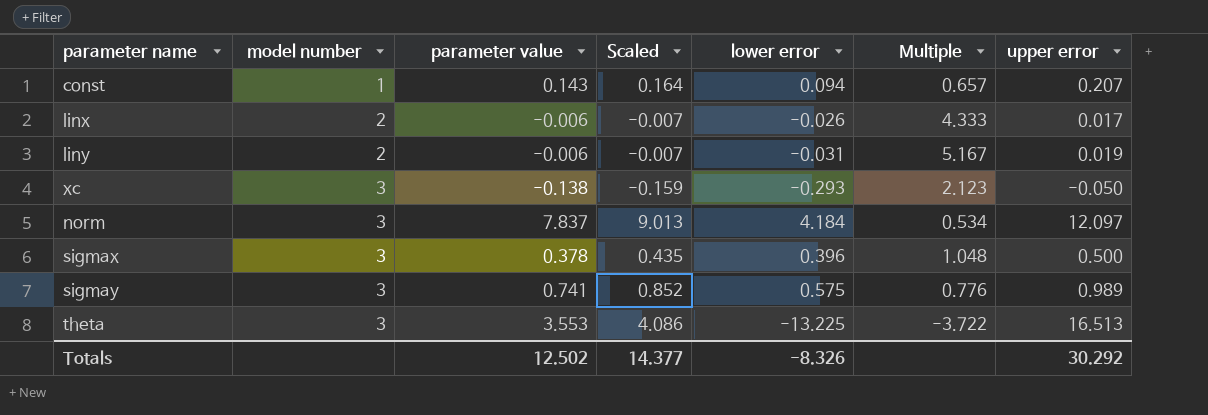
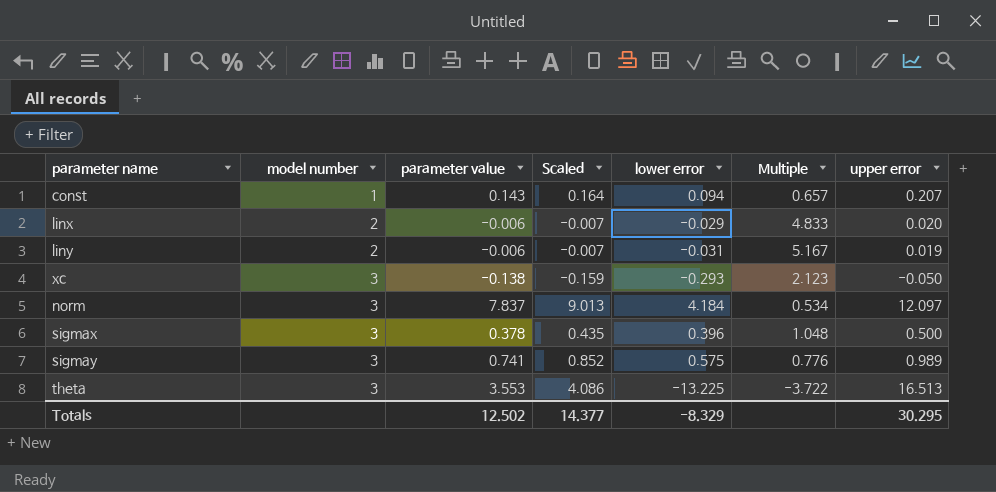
linx | lower error: -0.026 -> -0.029
linx | Multiple: 4.333 -> 4.833
linx | upper error: 0.017 -> 0.020
Totals | lower error: -8.326 -> -8.329
Totals | upper error: 30.292 -> 30.295

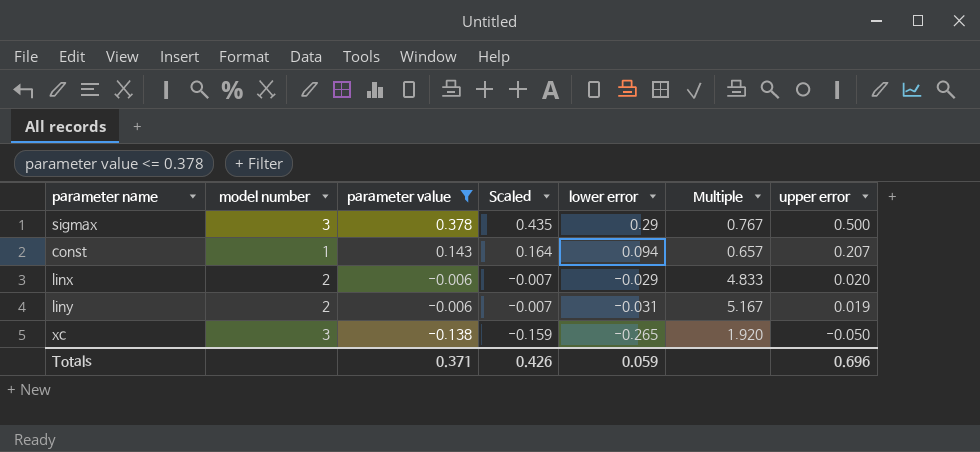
filter: none -> parameter value <= 0.378
row order: model number ascending -> parameter value descending
sigmax | lower error: 0.396 -> 0.29
sigmax | Multiple: 1.048 -> 0.767
xc | lower error: -0.293 -> -0.265
xc | Multiple: 2.123 -> 1.920
Totals | parameter value: 12.502 -> 0.371
Totals | Scaled: 14.377 -> 0.426
Totals | lower error: -8.329 -> 0.059
Totals | upper error: 30.295 -> 0.696

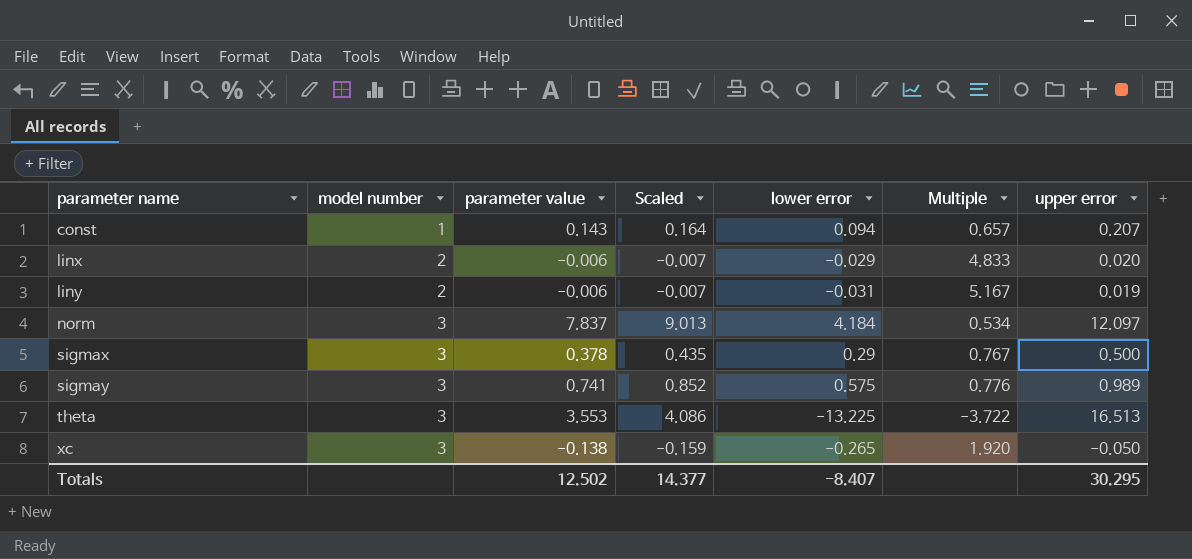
filter: parameter value <= 0.378 -> none
row order: parameter value descending -> parameter name ascending
Totals | parameter value: 0.371 -> 12.502
Totals | Scaled: 0.426 -> 14.377
Totals | lower error: 0.059 -> -8.407
Totals | upper error: 0.696 -> 30.295

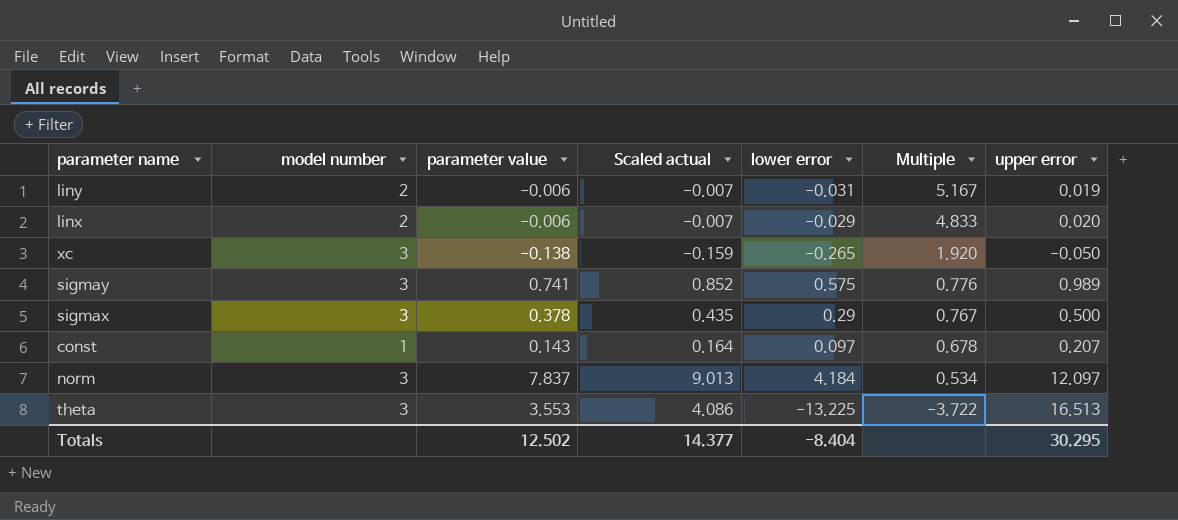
row order: parameter name ascending -> Multiple descending
column name: Scaled -> Scaled actual
const | lower error: 0.094 -> 0.097
const | Multiple: 0.657 -> 0.678
Totals | lower error: -8.407 -> -8.404

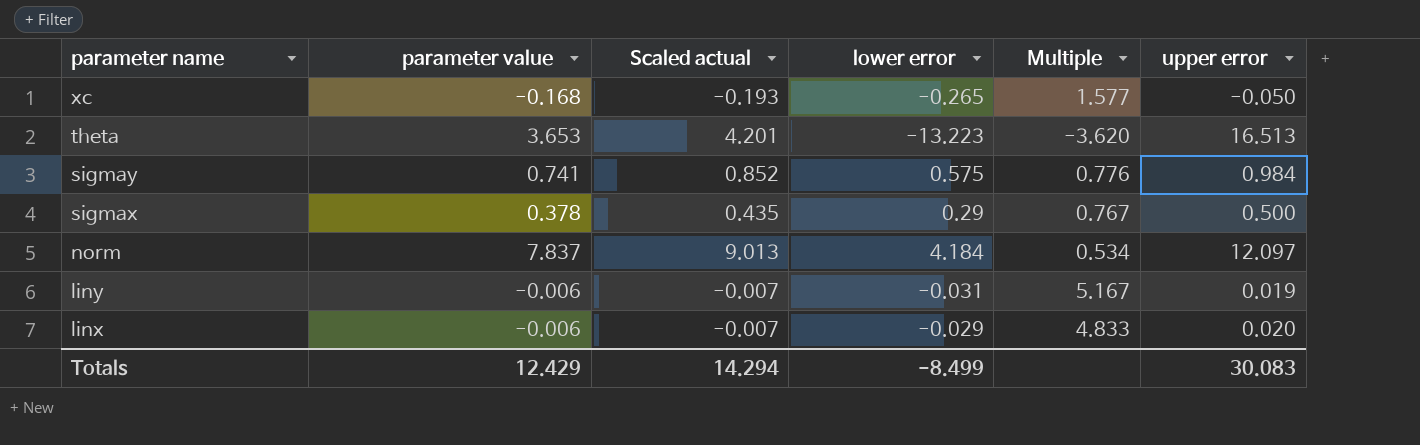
row order: Multiple descending -> parameter name descending
column model number | position: 2 -> none
row const: 1 | 0.143 | 0.164 | 0.097 | 0.678 | 0.207 -> none
xc | parameter value: -0.138 -> -0.168
xc | Scaled actual: -0.159 -> -0.193
xc | Multiple: 1.920 -> 1.577
theta | parameter value: 3.553 -> 3.653
theta | Scaled actual: 4.086 -> 4.201
theta | lower error: -13.225 -> -13.223
theta | Multiple: -3.722 -> -3.620
sigmay | upper error: 0.989 -> 0.984
Totals | parameter value: 12.502 -> 12.429
Totals | Scaled actual: 14.377 -> 14.294
Totals | lower error: -8.404 -> -8.499
Totals | upper error: 30.295 -> 30.083

